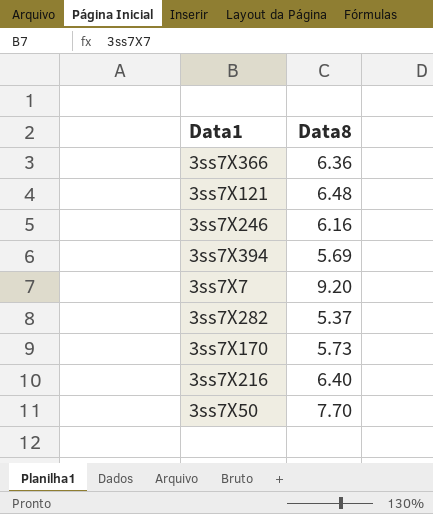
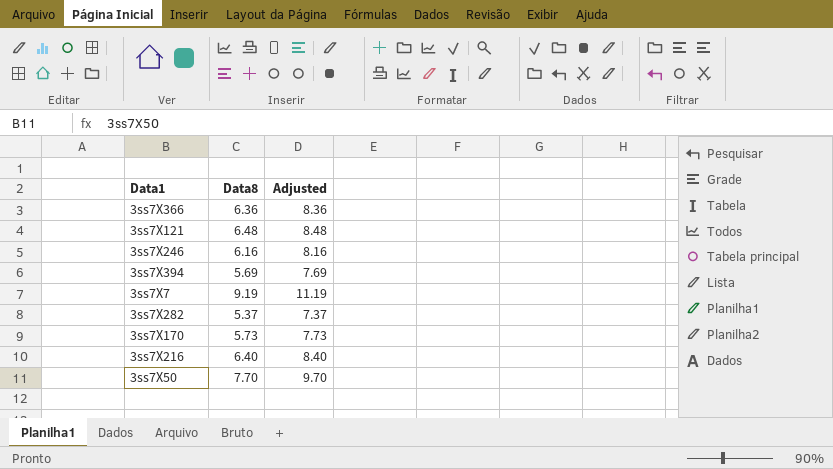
column Adjusted | formula: none -> [Data8] + 2
3ss7X7 | Data8: 9.20 -> 9.19

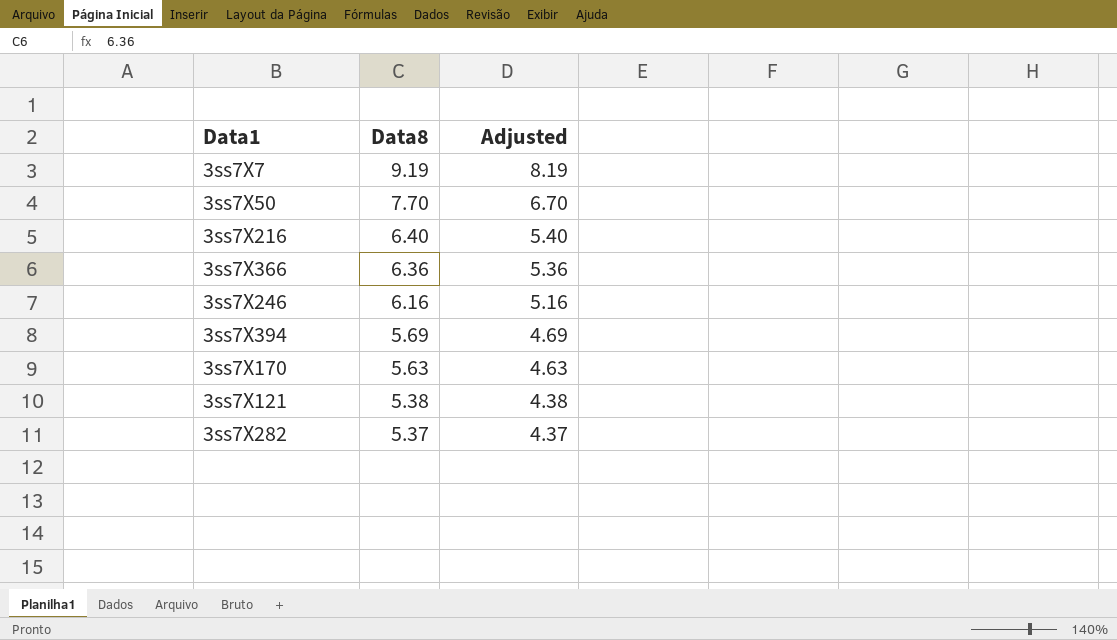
row order: none -> Data8 descending
column Adjusted | formula: [Data8] + 2 -> [Data8] - 1
3ss7X170 | Data8: 5.73 -> 5.63
3ss7X121 | Data8: 6.48 -> 5.38

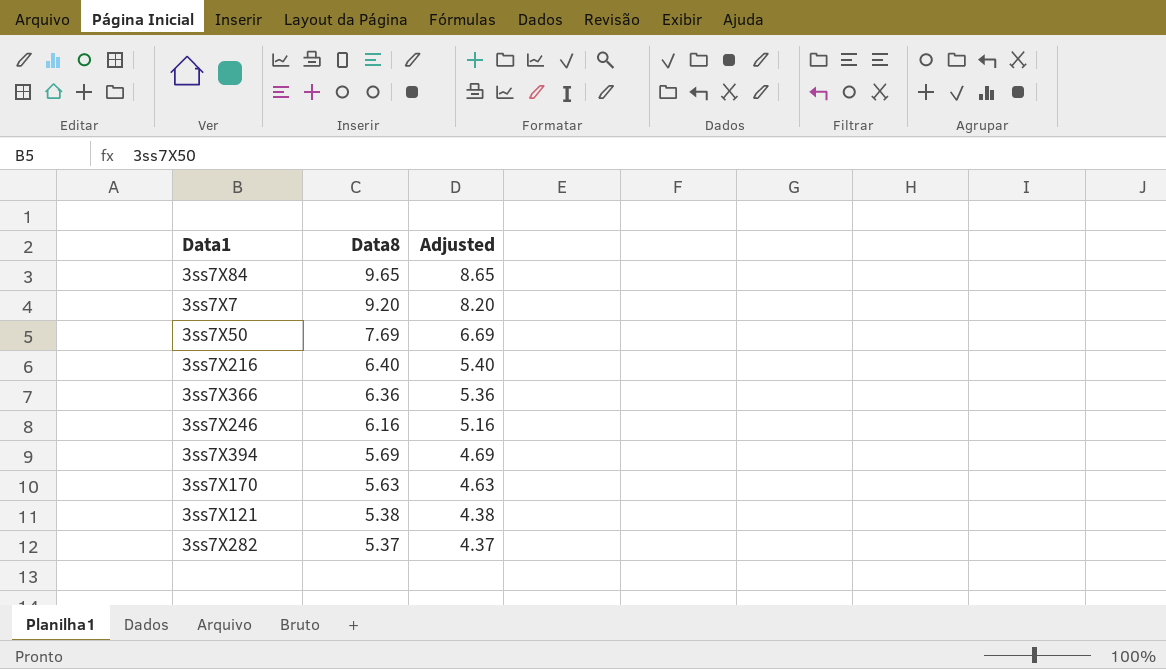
row 3ss7X84: none -> 9.65 | 8.65
3ss7X7 | Data8: 9.19 -> 9.20
3ss7X7 | Adjusted: 8.19 -> 8.20
3ss7X50 | Data8: 7.70 -> 7.69
3ss7X50 | Adjusted: 6.70 -> 6.69

